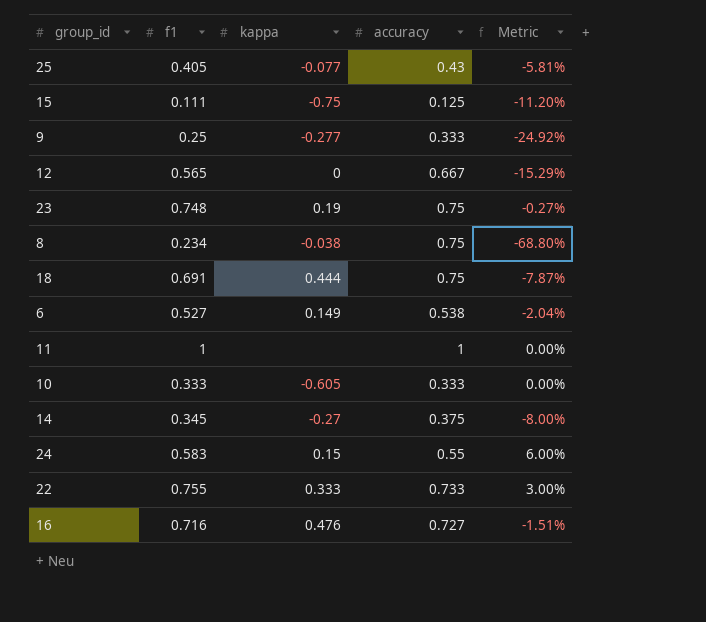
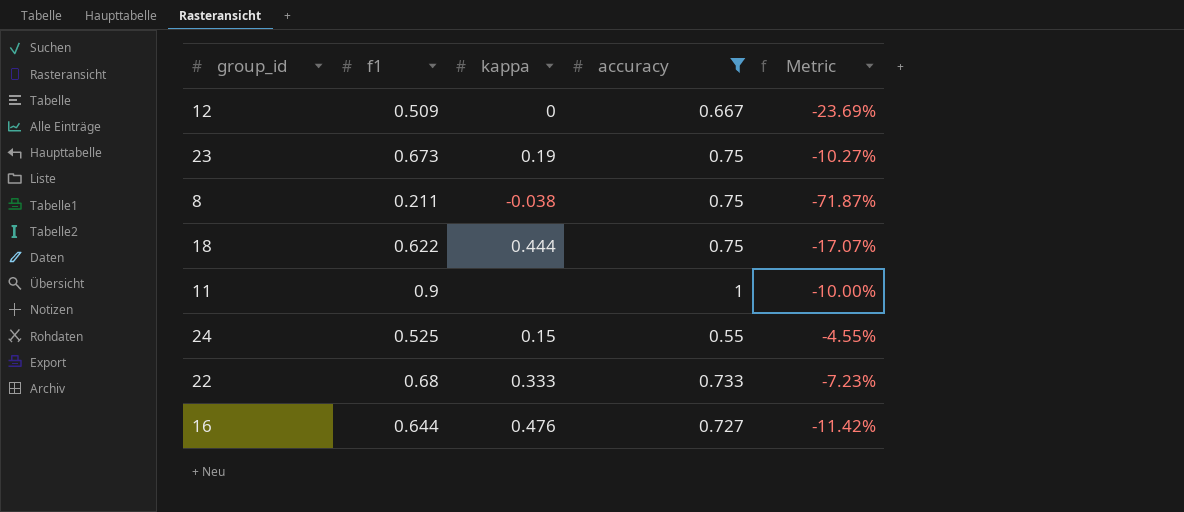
filter: none -> accuracy >= 0.55
12 | f1: 0.565 -> 0.509
12 | Metric: -15.29% -> -23.69%
23 | f1: 0.748 -> 0.673
23 | Metric: -0.27% -> -10.27%
8 | f1: 0.234 -> 0.211
8 | Metric: -68.80% -> -71.87%
18 | f1: 0.691 -> 0.622
18 | Metric: -7.87% -> -17.07%
11 | f1: 1 -> 0.9
11 | Metric: 0.00% -> -10.00%
24 | f1: 0.583 -> 0.525
24 | Metric: 6.00% -> -4.55%
22 | f1: 0.755 -> 0.68
22 | Metric: 3.00% -> -7.23%
16 | f1: 0.716 -> 0.644
16 | Metric: -1.51% -> -11.42%

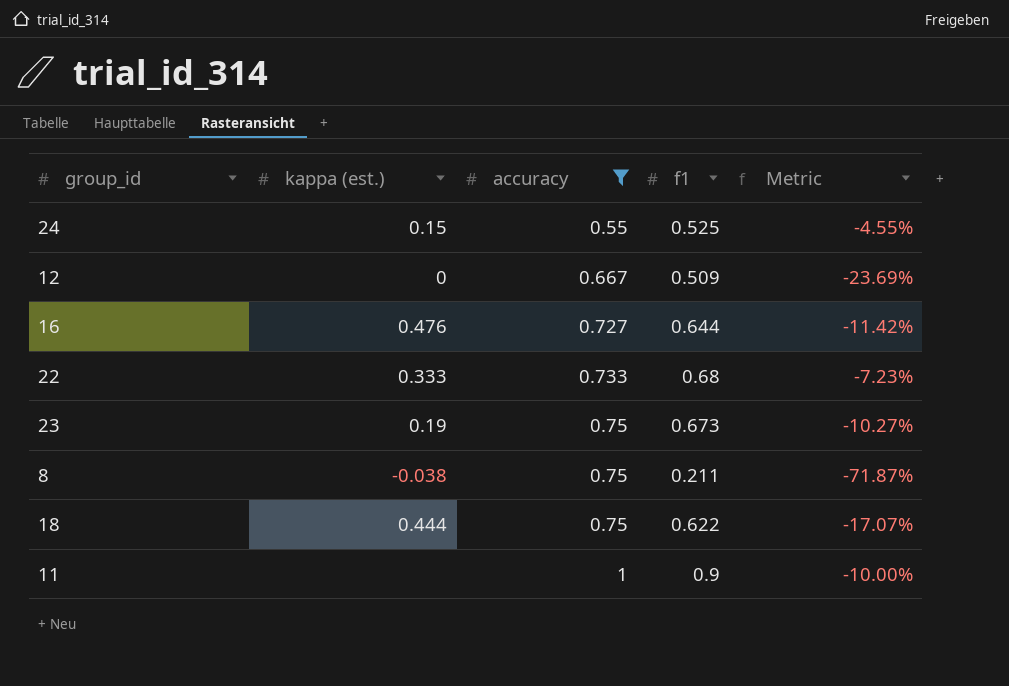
row order: none -> accuracy ascending
column name: kappa -> kappa (est.)
column f1 | position: 2 -> 4

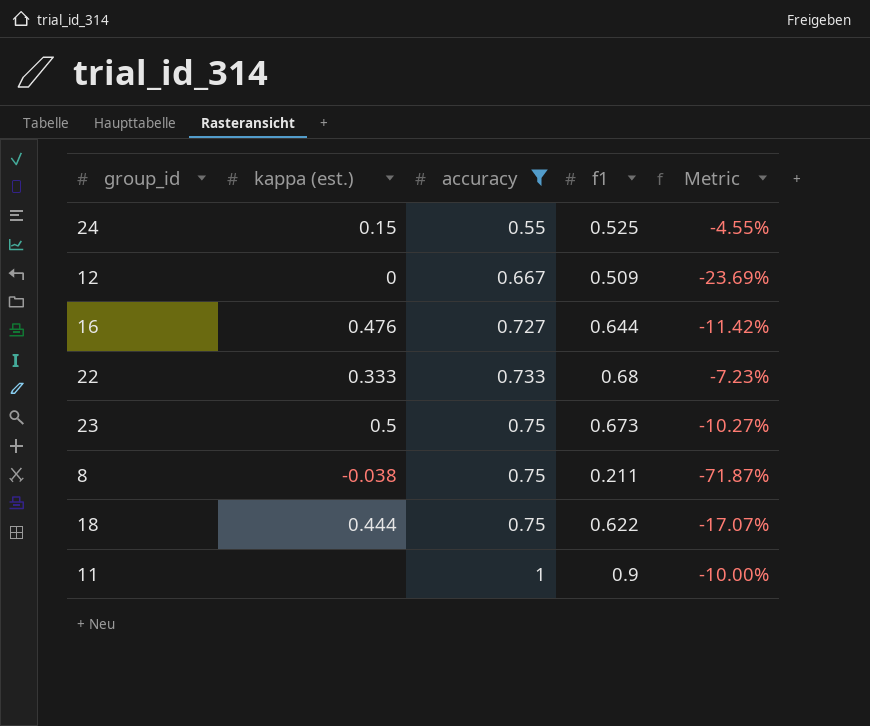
23 | kappa (est.): 0.19 -> 0.5

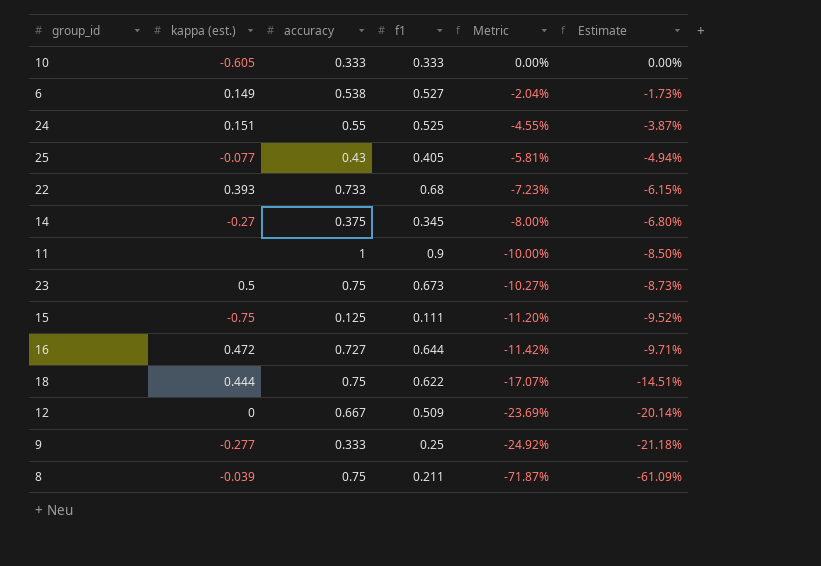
filter: accuracy >= 0.55 -> none
row order: accuracy ascending -> Metric descending
column Estimate | formula: none -> [Metric] * 0.85
24 | kappa (est.): 0.15 -> 0.151
22 | kappa (est.): 0.333 -> 0.393
16 | kappa (est.): 0.476 -> 0.472
8 | kappa (est.): -0.038 -> -0.039

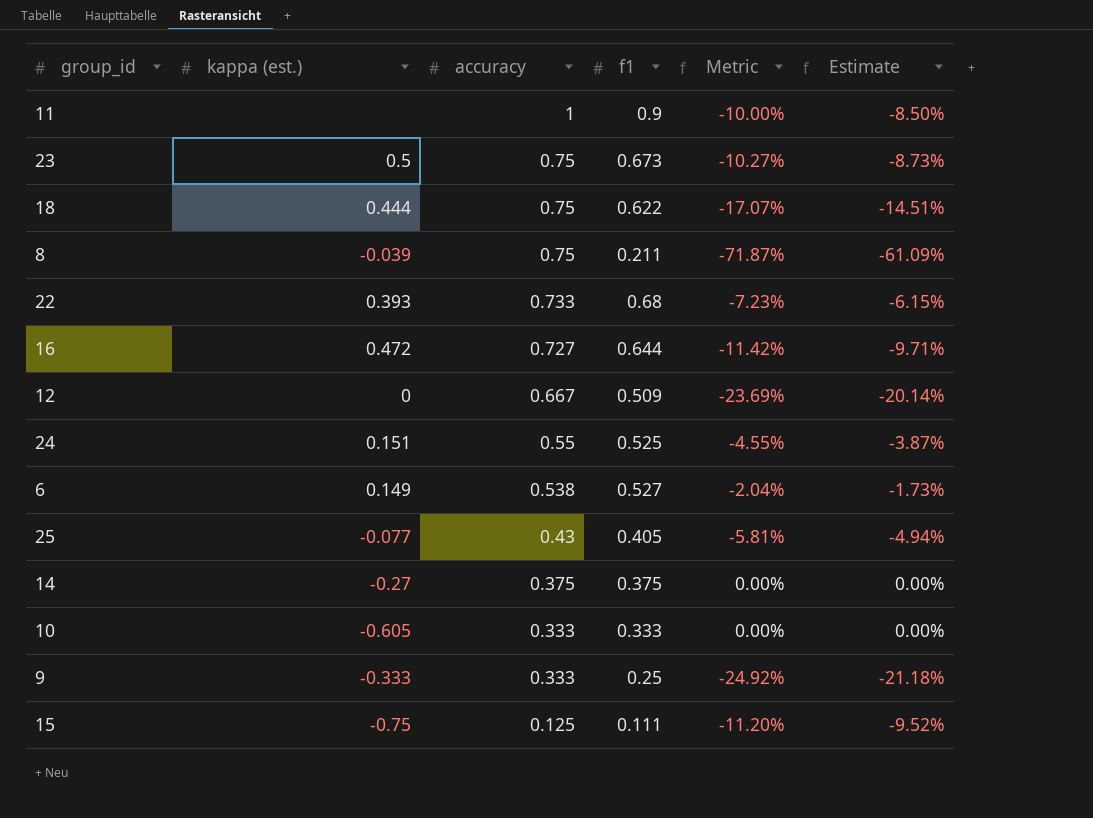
row order: Metric descending -> accuracy descending
14 | f1: 0.345 -> 0.375
14 | Metric: -8.00% -> 0.00%
14 | Estimate: -6.80% -> 0.00%
9 | kappa (est.): -0.277 -> -0.333

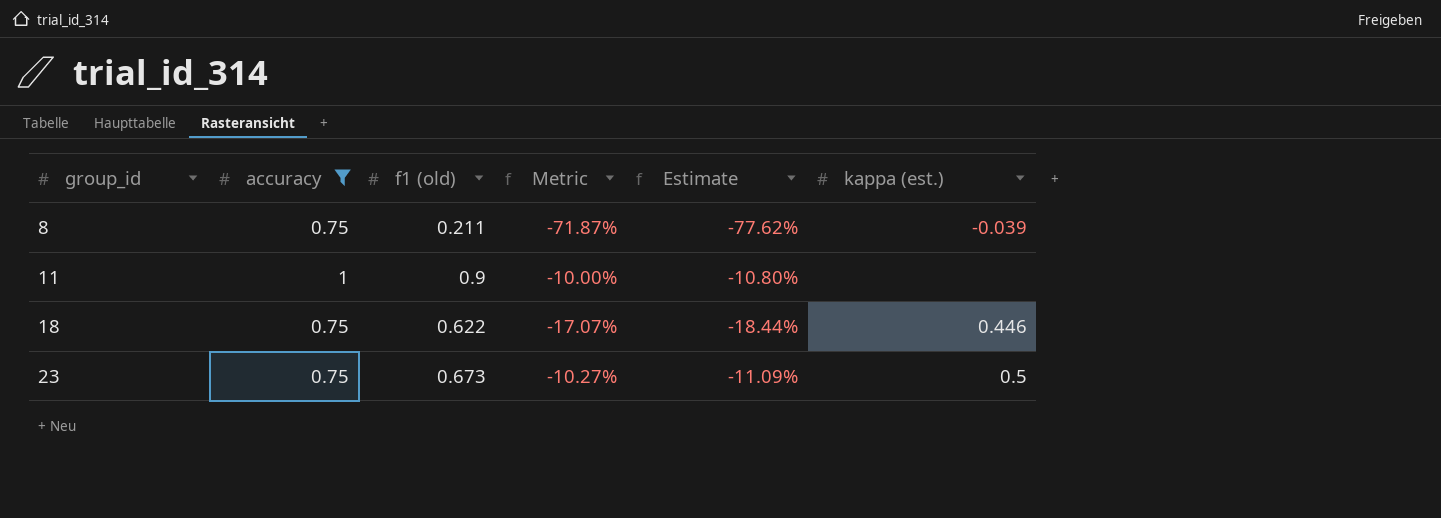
filter: none -> accuracy >= 0.75
row order: accuracy descending -> group_id ascending
column name: f1 -> f1 (old)
column Estimate | formula: [Metric] * 0.85 -> [Metric] * 1.08
column kappa (est.) | position: 2 -> 6
18 | kappa (est.): 0.444 -> 0.446

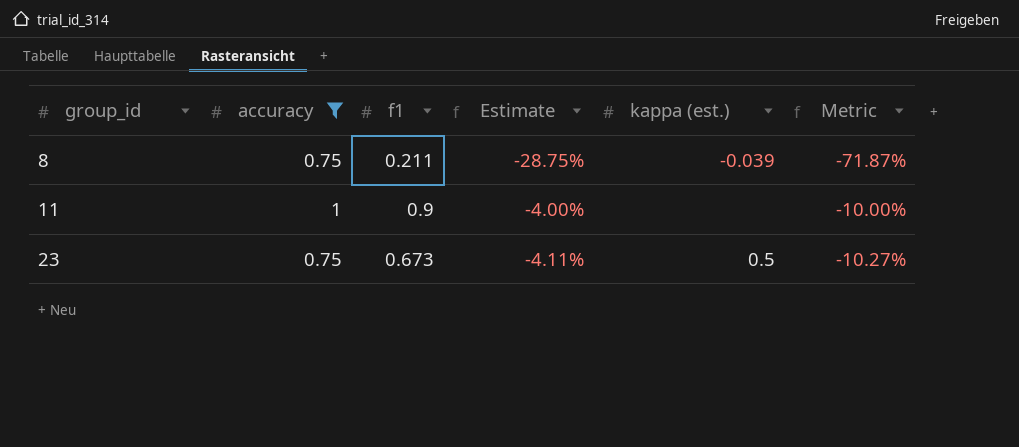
column name: f1 (old) -> f1
column Estimate | formula: [Metric] * 1.08 -> [Metric] * 0.4
column Metric | position: 4 -> 6
row 18: 0.75 | 0.622 | -17.07% | -18.44% | 0.446 -> none

